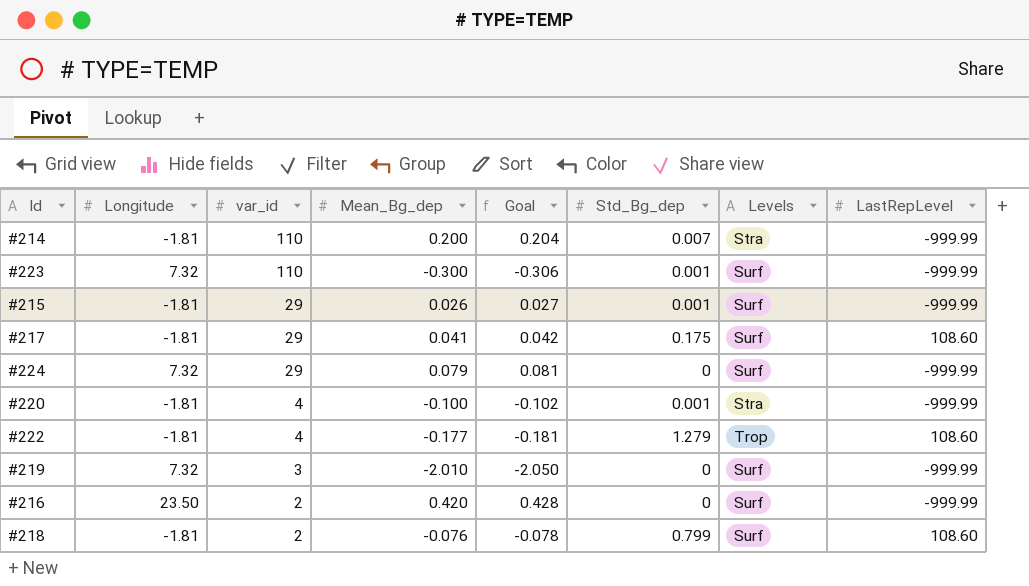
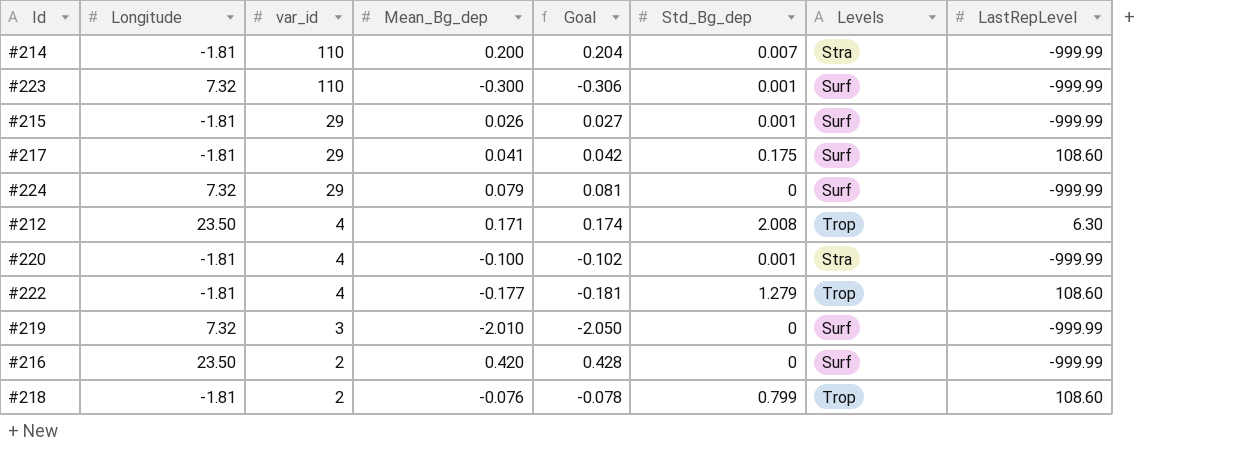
row #212: none -> 23.50 | 4 | 0.171 | 0.174 | 2.008 | Trop | 6.30
#218 | Levels: Surf -> Trop

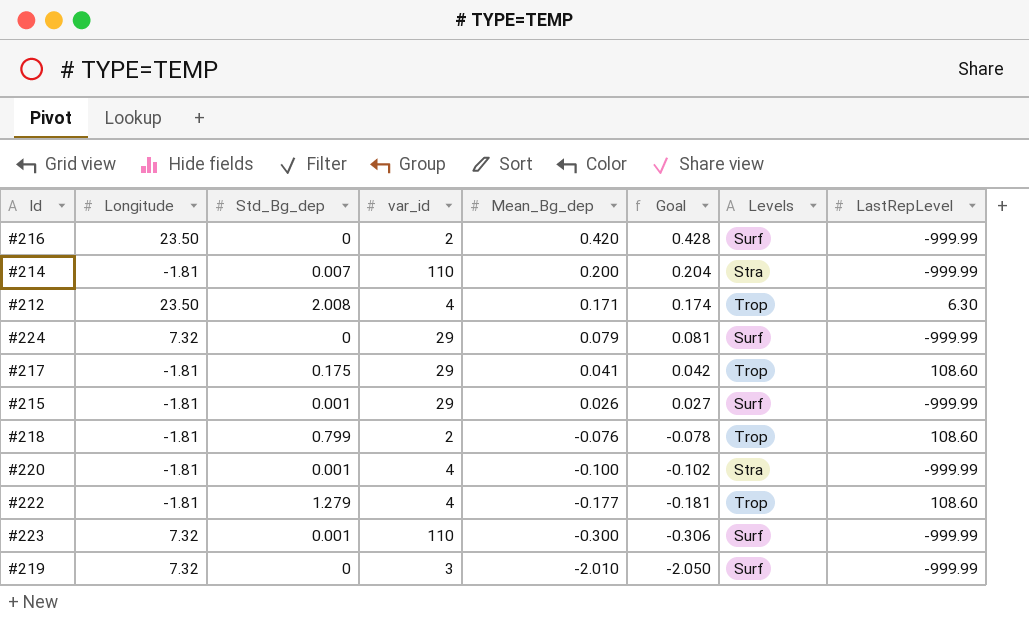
row order: var_id descending -> Mean_Bg_dep descending
column Std_Bg_dep | position: 6 -> 3
#217 | Levels: Surf -> Trop

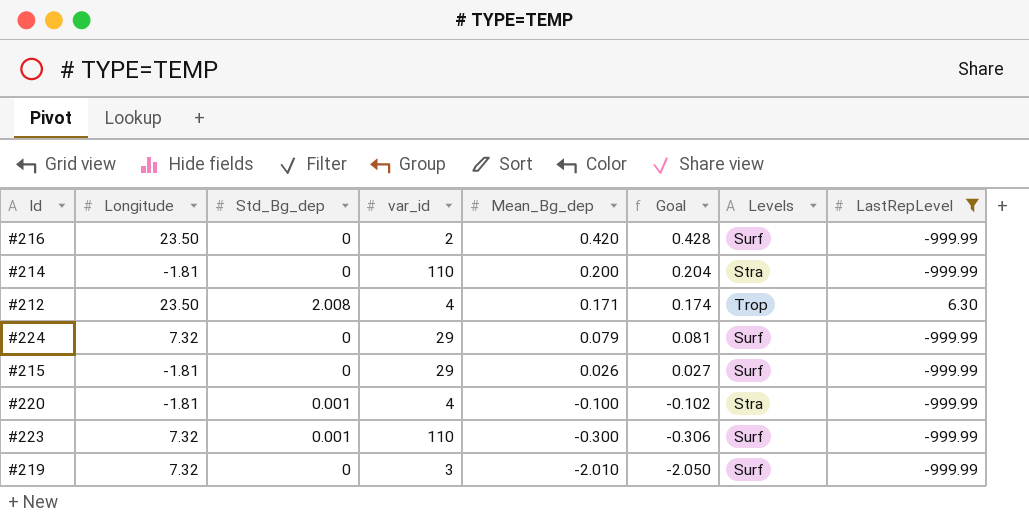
filter: none -> LastRepLevel != 108.60
#214 | Std_Bg_dep: 0.007 -> 0
#215 | Std_Bg_dep: 0.001 -> 0

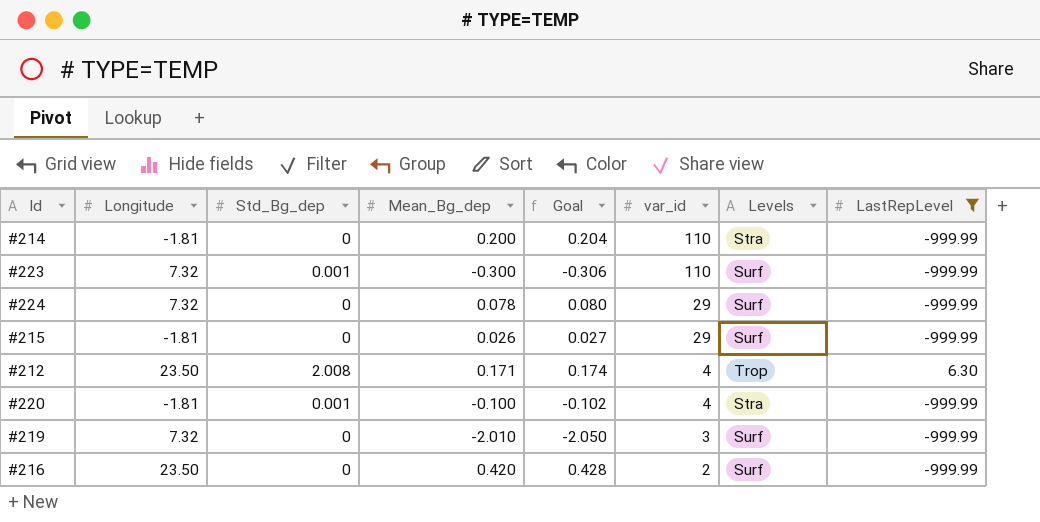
row order: Mean_Bg_dep descending -> var_id descending
column var_id | position: 4 -> 6
#224 | Mean_Bg_dep: 0.079 -> 0.078
#224 | Goal: 0.081 -> 0.080

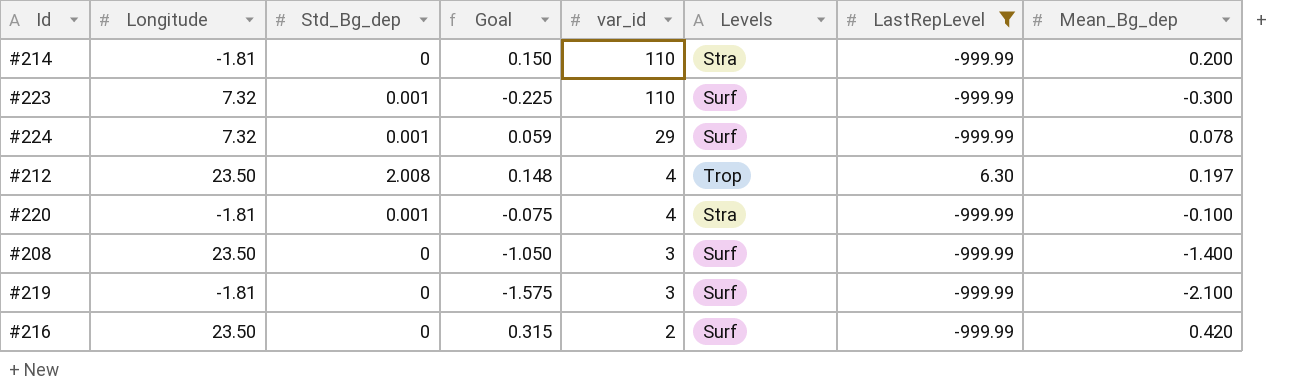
column Goal | formula: [Mean_Bg_dep] * 1.02 -> [Mean_Bg_dep] * 0.75
column Mean_Bg_dep | position: 4 -> 8
row #215: -1.81 | 0 | 0.026 | 0.027 | 29 | Surf | -999.99 -> none
#224 | Std_Bg_dep: 0 -> 0.001
#212 | Mean_Bg_dep: 0.171 -> 0.197
row #208: none -> 23.50 | 0 | -1.050 | 3 | Surf | -999.99 | -1.400
#219 | Longitude: 7.32 -> -1.81
#219 | Mean_Bg_dep: -2.010 -> -2.100

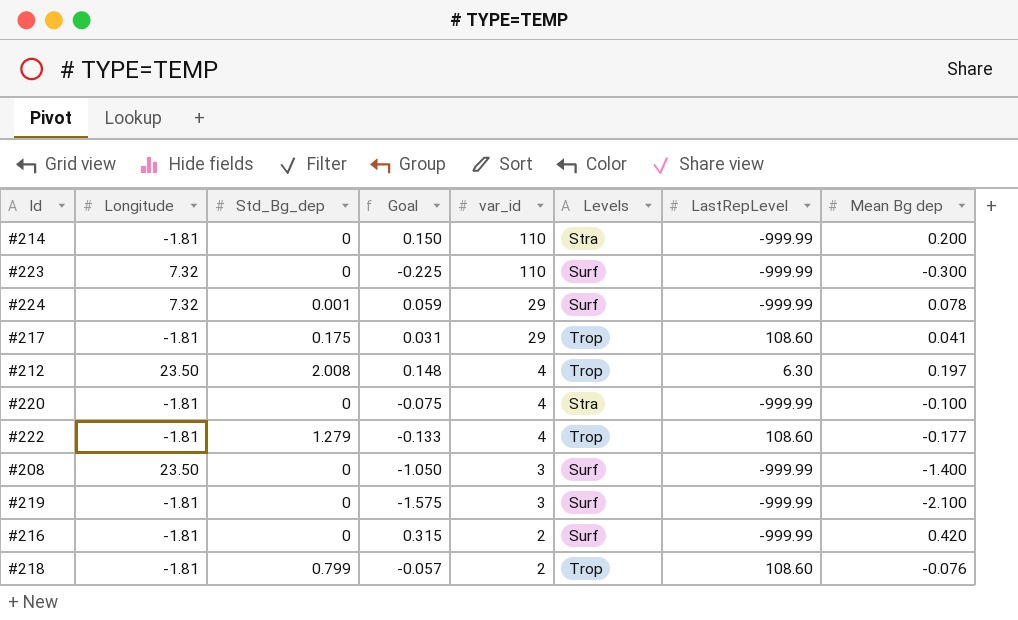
filter: LastRepLevel != 108.60 -> none
column name: Mean_Bg_dep -> Mean Bg dep
#223 | Std_Bg_dep: 0.001 -> 0
#220 | Std_Bg_dep: 0.001 -> 0
#216 | Longitude: 23.50 -> -1.81

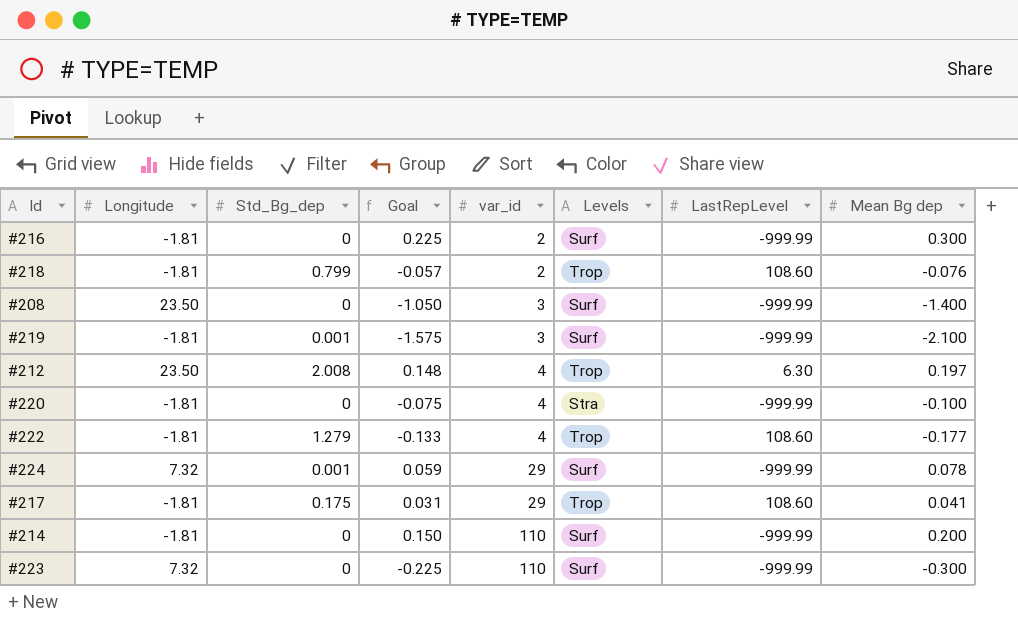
row order: var_id descending -> var_id ascending
#216 | Goal: 0.315 -> 0.225
#216 | Mean Bg dep: 0.420 -> 0.300
#219 | Std_Bg_dep: 0 -> 0.001
#214 | Levels: Stra -> Surf

